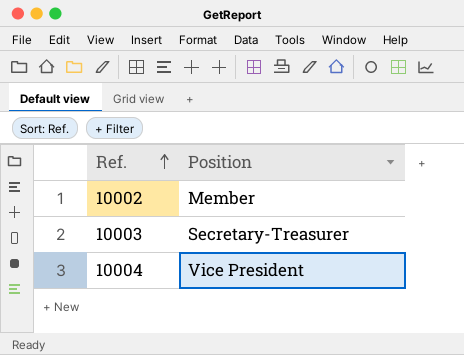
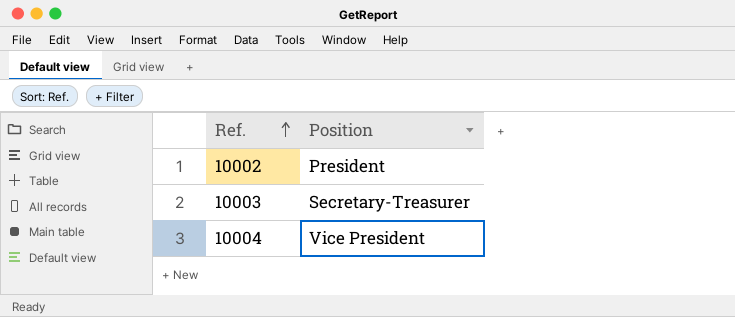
10002 | Position: Member -> President

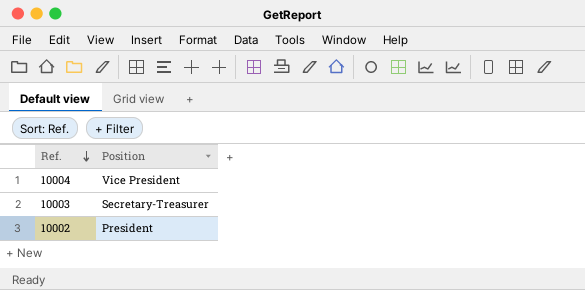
row order: Ref. ascending -> Ref. descending

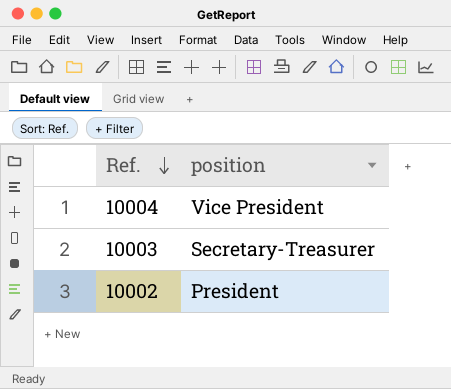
column name: Position -> position

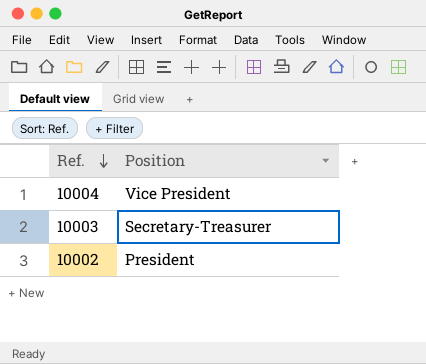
column name: position -> Position

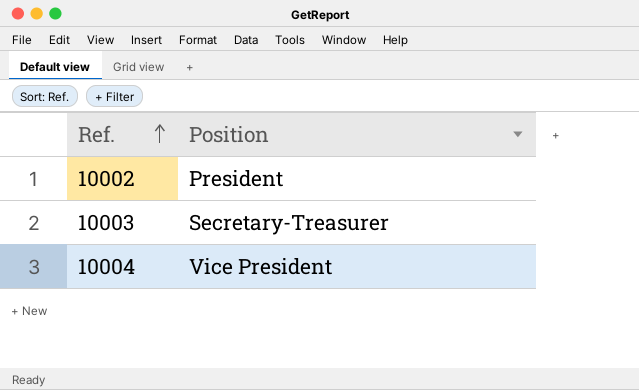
row order: Ref. descending -> Ref. ascending

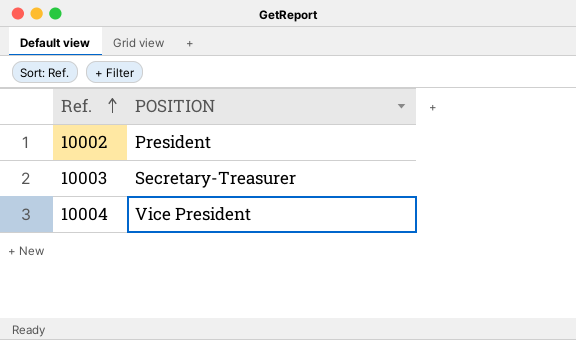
column name: Position -> POSITION

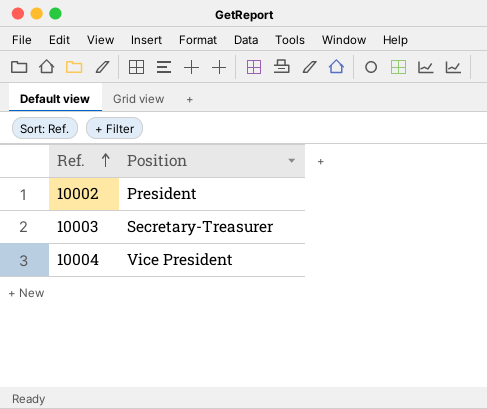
column name: POSITION -> Position

